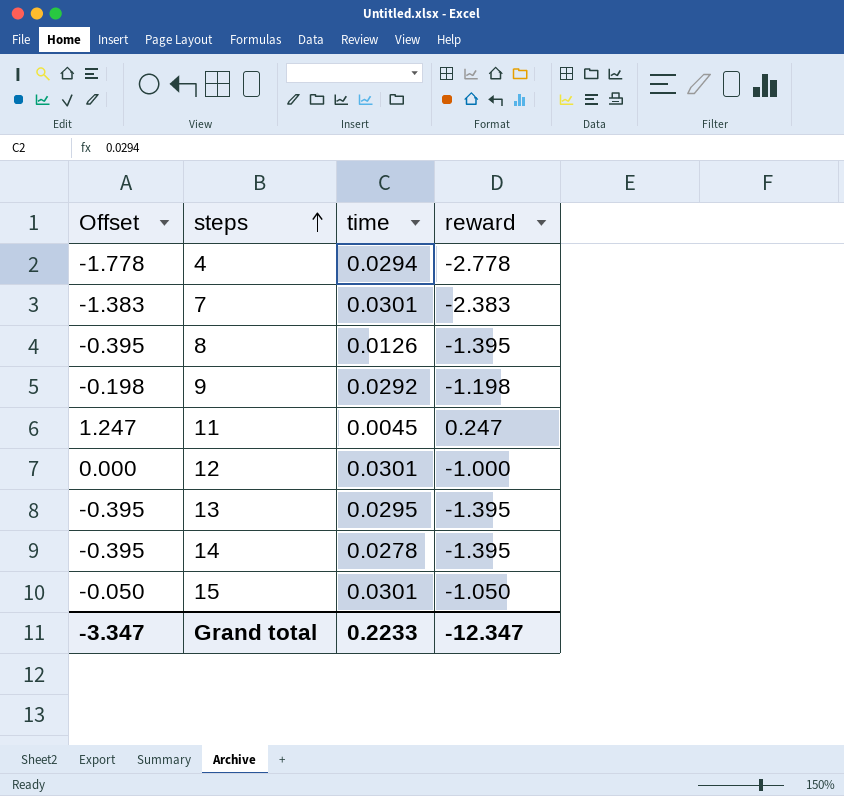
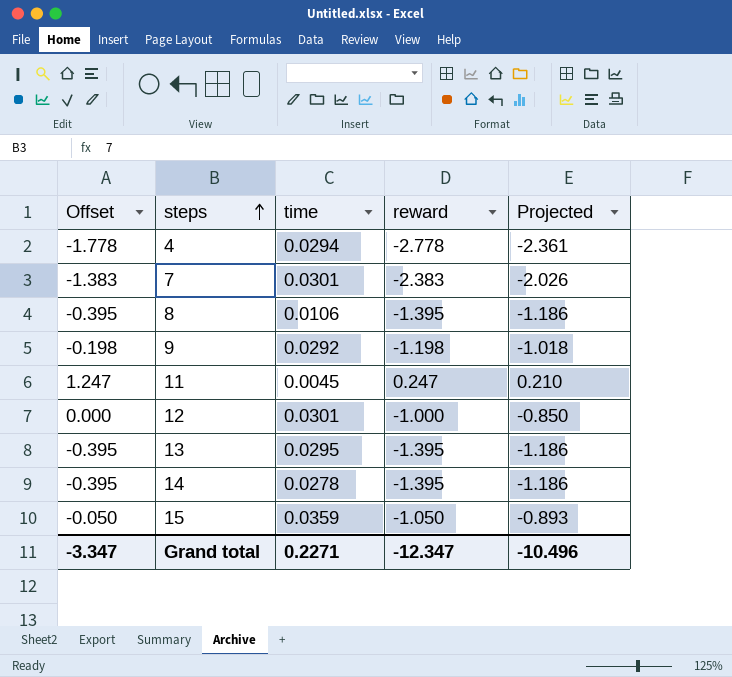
column Projected | formula: none -> [reward] * 0.85
8 | time: 0.0126 -> 0.0106
15 | time: 0.0301 -> 0.0359
Grand total | time: 0.2233 -> 0.2271

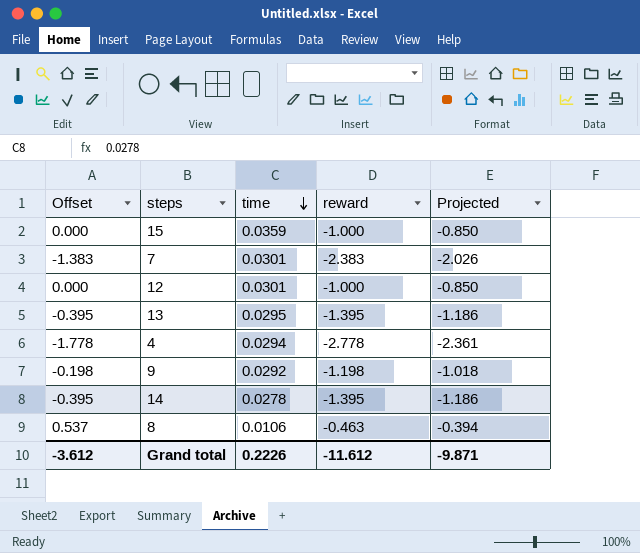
row order: steps ascending -> time descending
row 11: 1.247 | 0.0045 | 0.247 | 0.210 -> none
15 | Offset: -0.050 -> 0.000
15 | reward: -1.050 -> -1.000
15 | Projected: -0.893 -> -0.850
8 | Offset: -0.395 -> 0.537
8 | reward: -1.395 -> -0.463
8 | Projected: -1.186 -> -0.394
Grand total | Offset: -3.347 -> -3.612
Grand total | time: 0.2271 -> 0.2226
Grand total | reward: -12.347 -> -11.612
Grand total | Projected: -10.496 -> -9.871

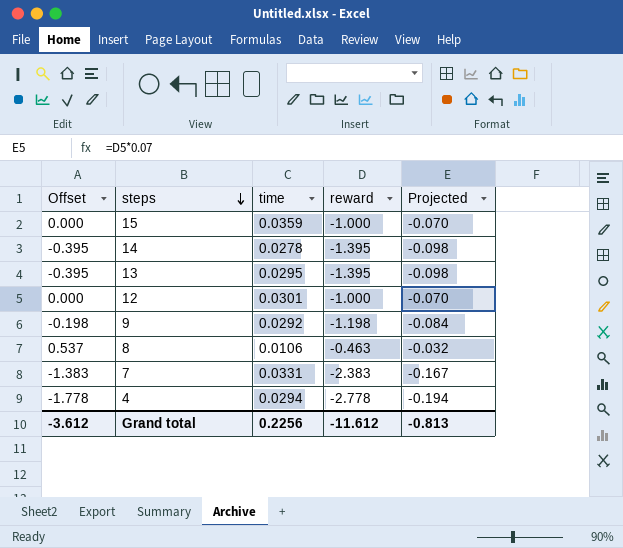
row order: time descending -> steps descending
column Projected | formula: [reward] * 0.85 -> [reward] * 0.07
7 | time: 0.0301 -> 0.0331
Grand total | time: 0.2226 -> 0.2256
Grand total | Projected: -9.871 -> -0.813

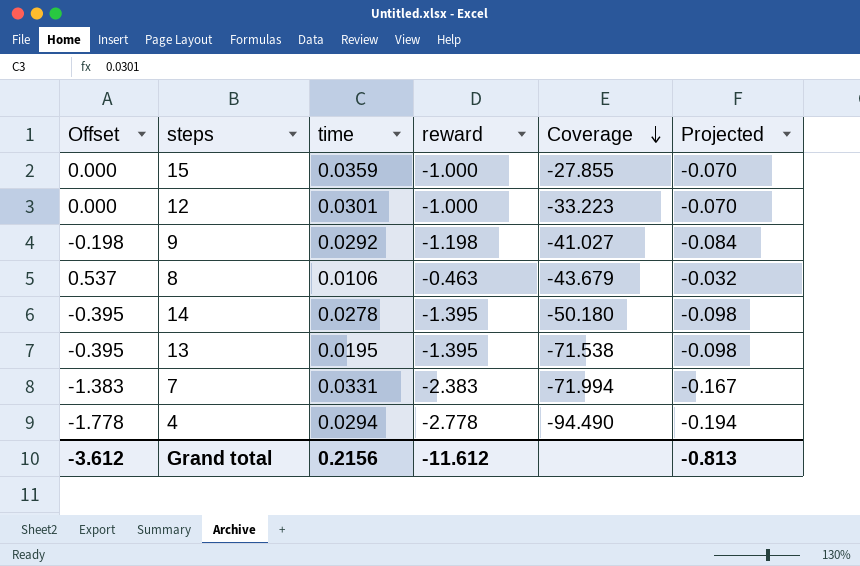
row order: steps descending -> Coverage descending
column Coverage | formula: none -> [reward] / [time]
13 | time: 0.0295 -> 0.0195
Grand total | time: 0.2256 -> 0.2156

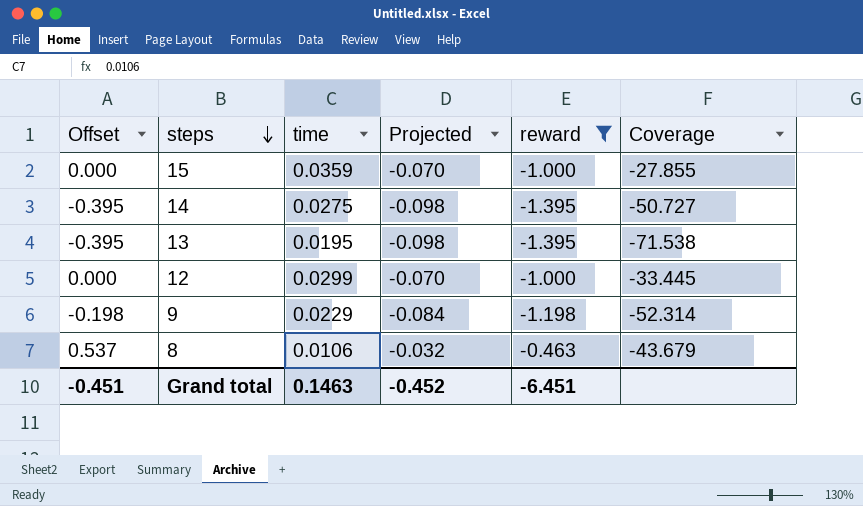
filter: none -> reward >= -1.395
row order: Coverage descending -> steps descending
column Projected | position: 6 -> 4
14 | time: 0.0278 -> 0.0275
14 | Coverage: -50.180 -> -50.727
12 | time: 0.0301 -> 0.0299
12 | Coverage: -33.223 -> -33.445
9 | time: 0.0292 -> 0.0229
9 | Coverage: -41.027 -> -52.314
Grand total | Offset: -3.612 -> -0.451
Grand total | time: 0.2156 -> 0.1463
Grand total | Projected: -0.813 -> -0.452
Grand total | reward: -11.612 -> -6.451

